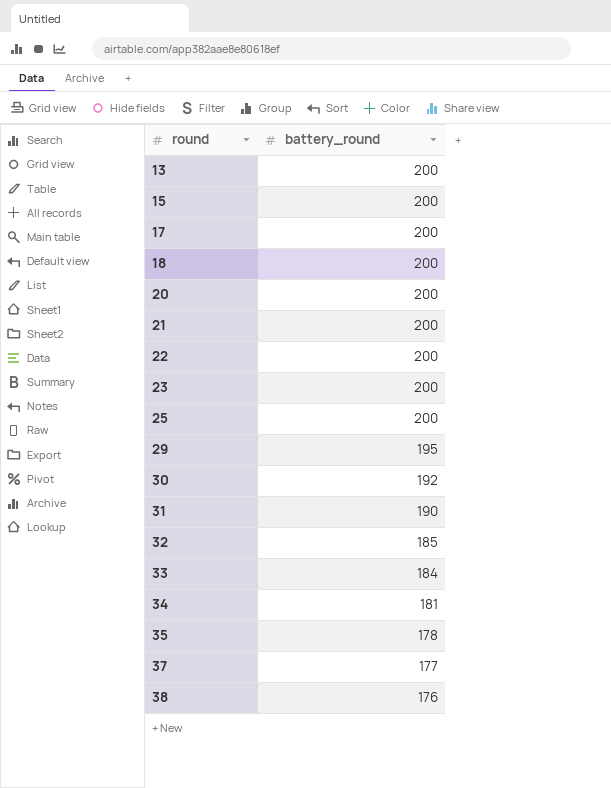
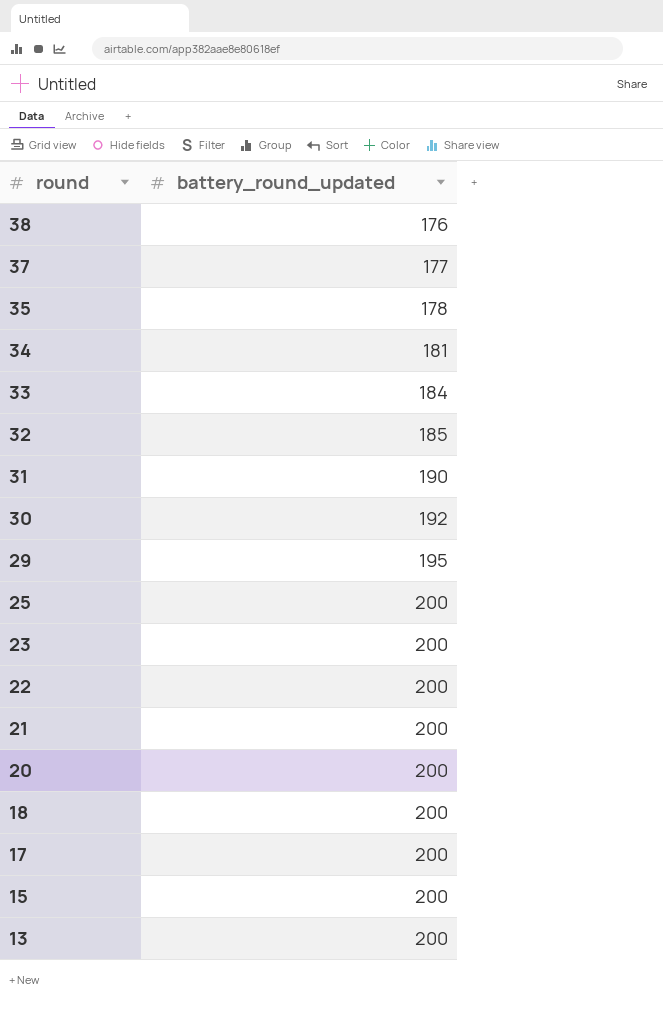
row order: round ascending -> round descending
column name: battery_round -> battery_round_updated

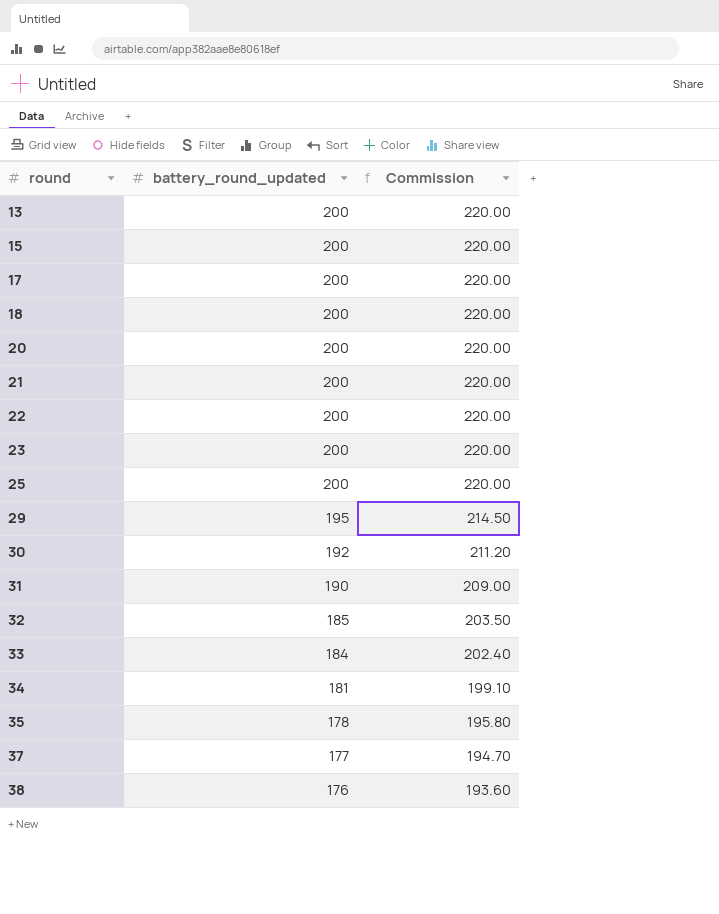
row order: round descending -> round ascending
column Commission | formula: none -> [battery_round_updated] * 1.1

